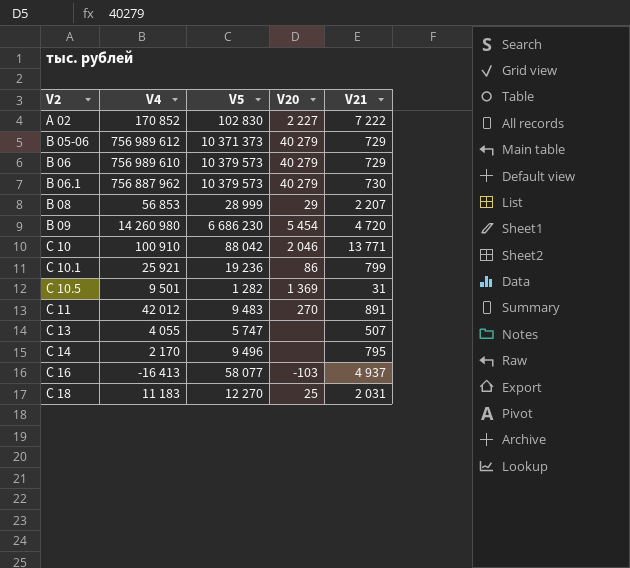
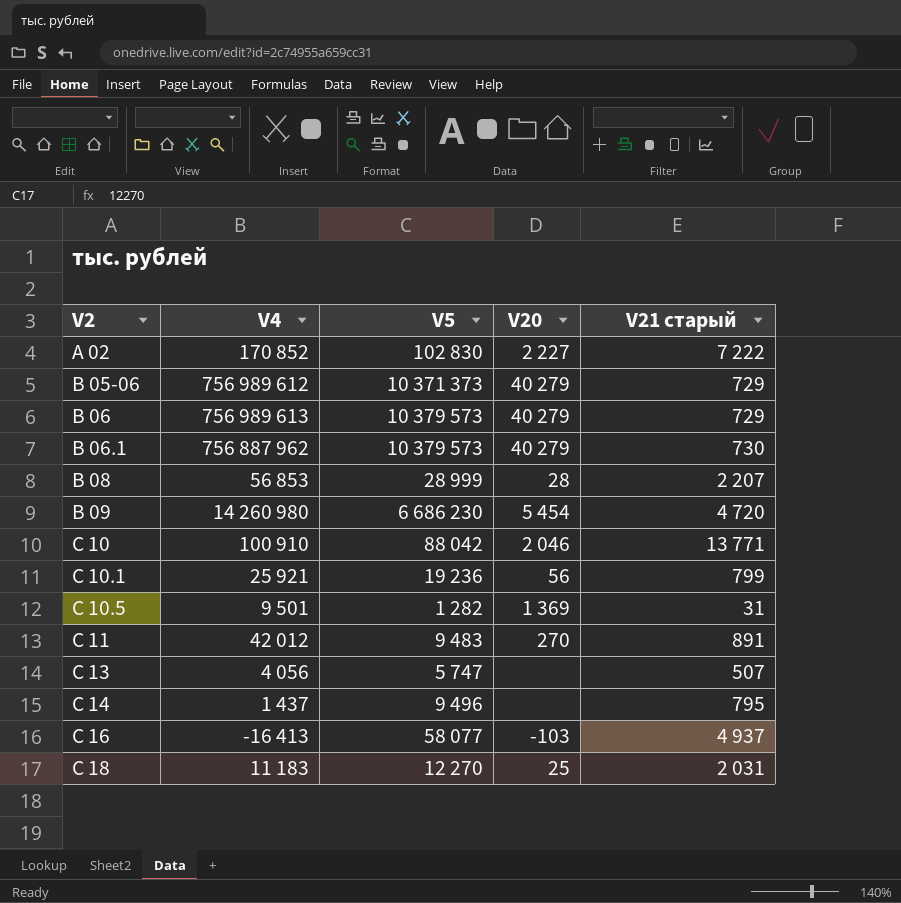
column name: V21 -> V21 старый
B 06 | V4: 756 989 610 -> 756 989 613
B 08 | V20: 29 -> 28
С 10.1 | V20: 86 -> 56
С 13 | V4: 4 055 -> 4 056
C 14 | V4: 2 170 -> 1 437

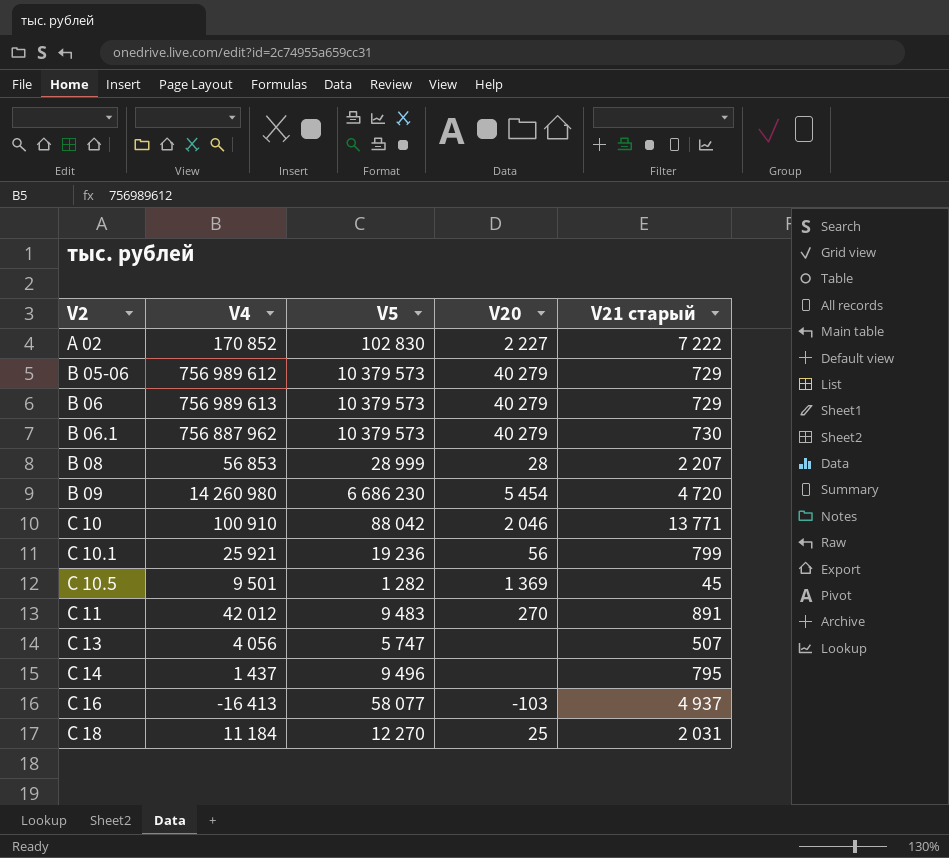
B 05-06 | V5: 10 371 373 -> 10 379 573
С 10.5 | V21 старый: 31 -> 45
С 18 | V4: 11 183 -> 11 184

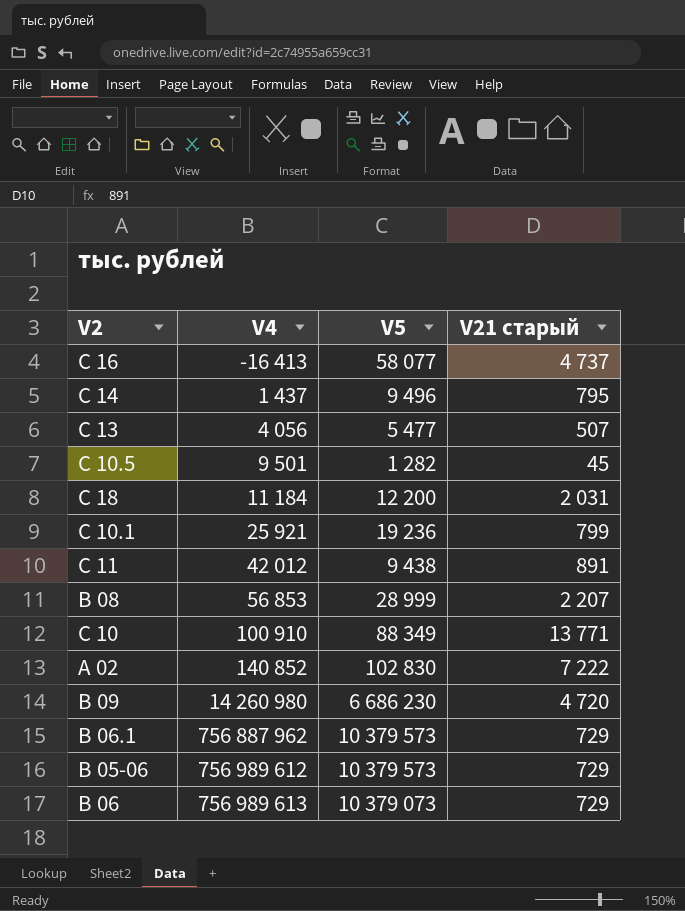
row order: none -> V4 ascending
column V20 | position: 4 -> none
С 16 | V21 старый: 4 937 -> 4 737
С 13 | V5: 5 747 -> 5 477
С 18 | V5: 12 270 -> 12 200
С 11 | V5: 9 483 -> 9 438
С 10 | V5: 88 042 -> 88 349
А 02 | V4: 170 852 -> 140 852
B 06.1 | V21 старый: 730 -> 729
B 06 | V5: 10 379 573 -> 10 379 073

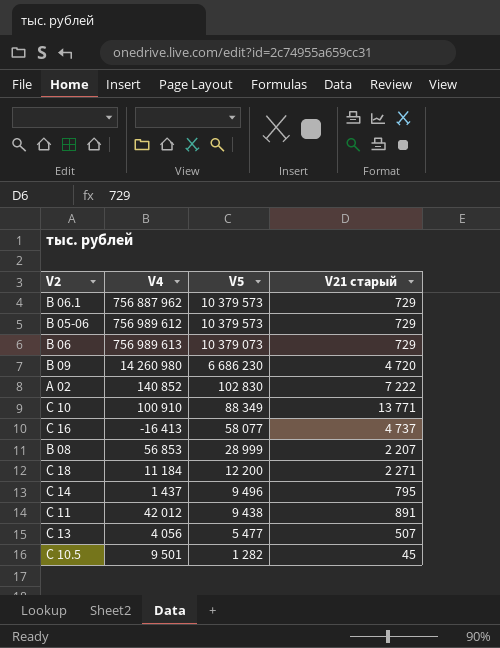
row order: V4 ascending -> V5 descending
row С 10.1: 25 921 | 19 236 | 799 -> none
С 18 | V21 старый: 2 031 -> 2 271

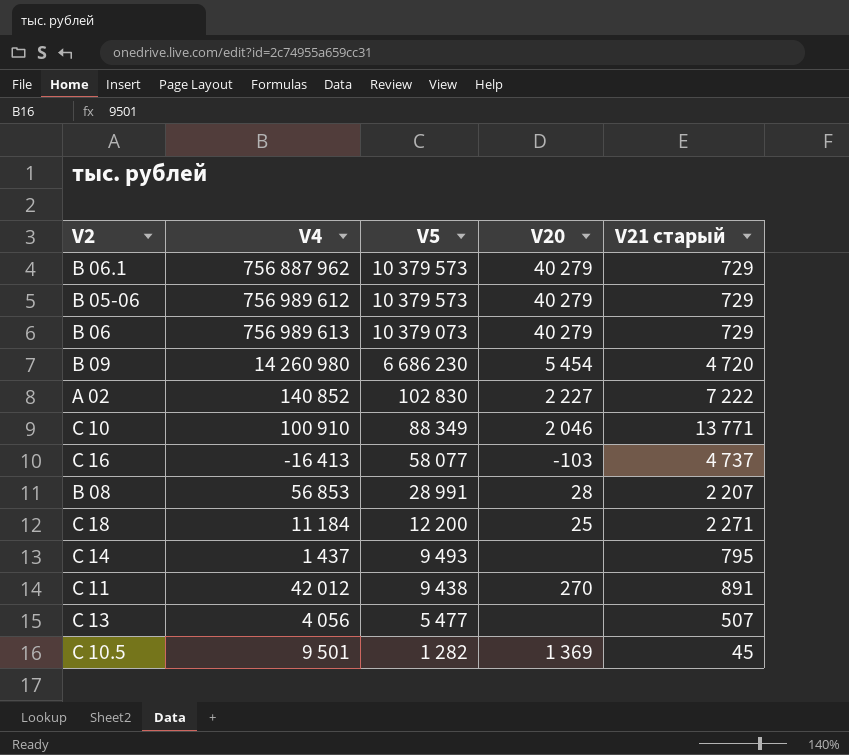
column V20 | position: none -> 4
B 08 | V5: 28 999 -> 28 991
C 14 | V5: 9 496 -> 9 493

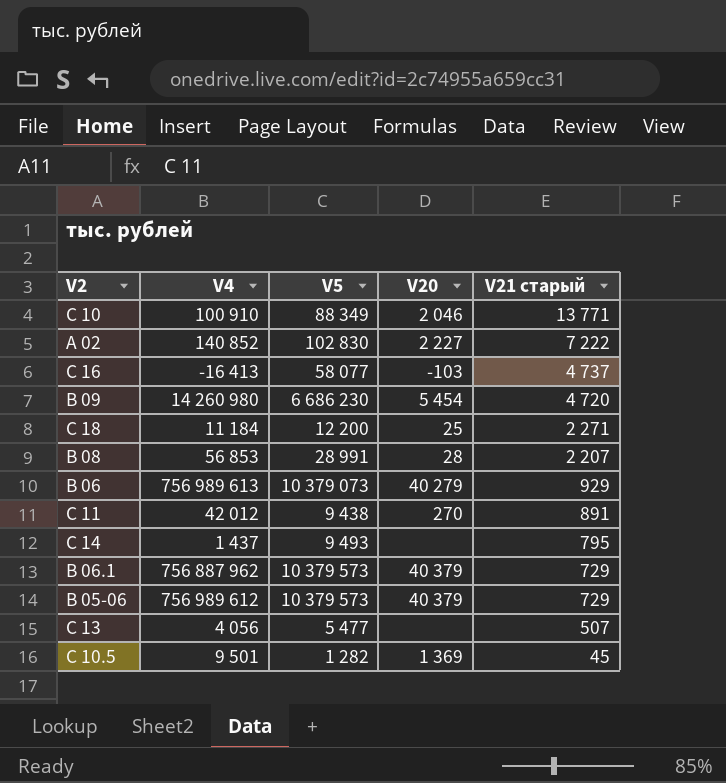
row order: V5 descending -> V21 старый descending
B 06 | V21 старый: 729 -> 929
B 06.1 | V20: 40 279 -> 40 379
B 05-06 | V20: 40 279 -> 40 379

